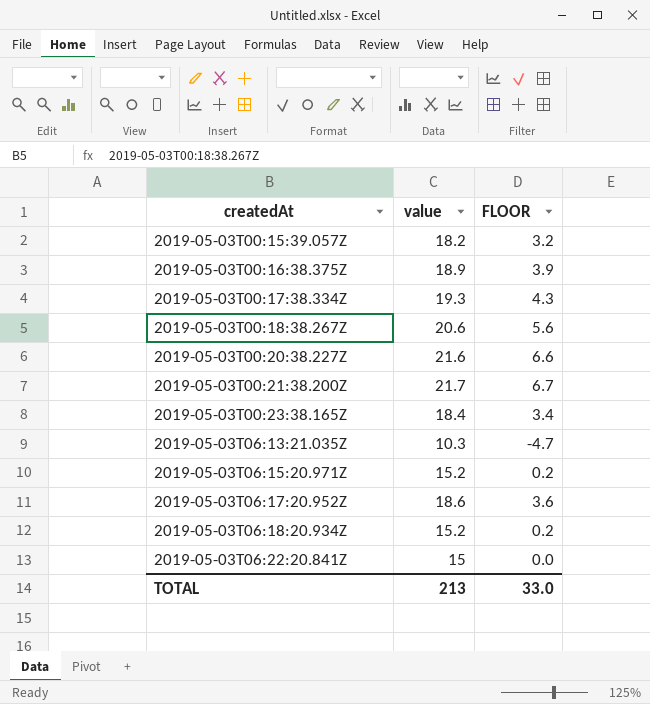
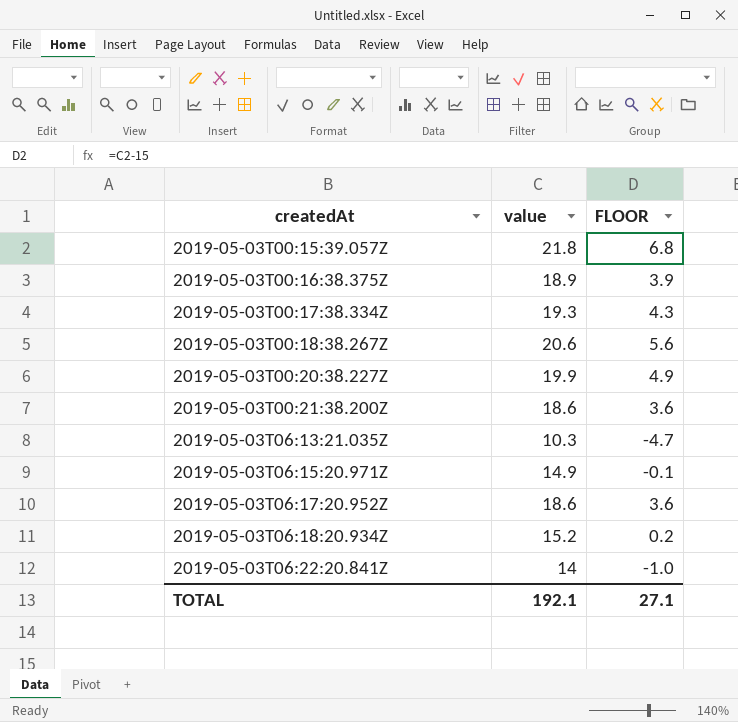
row 2019-05-03T00:23:38.165Z: 18.4 | 3.4 -> none
2019-05-03T00:15:39.057Z | value: 18.2 -> 21.8
2019-05-03T00:15:39.057Z | FLOOR: 3.2 -> 6.8
2019-05-03T00:20:38.227Z | value: 21.6 -> 19.9
2019-05-03T00:20:38.227Z | FLOOR: 6.6 -> 4.9
2019-05-03T00:21:38.200Z | value: 21.7 -> 18.6
2019-05-03T00:21:38.200Z | FLOOR: 6.7 -> 3.6
2019-05-03T06:15:20.971Z | value: 15.2 -> 14.9
2019-05-03T06:15:20.971Z | FLOOR: 0.2 -> -0.1
2019-05-03T06:22:20.841Z | value: 15 -> 14
2019-05-03T06:22:20.841Z | FLOOR: 0.0 -> -1.0
TOTAL | value: 213 -> 192.1
TOTAL | FLOOR: 33.0 -> 27.1

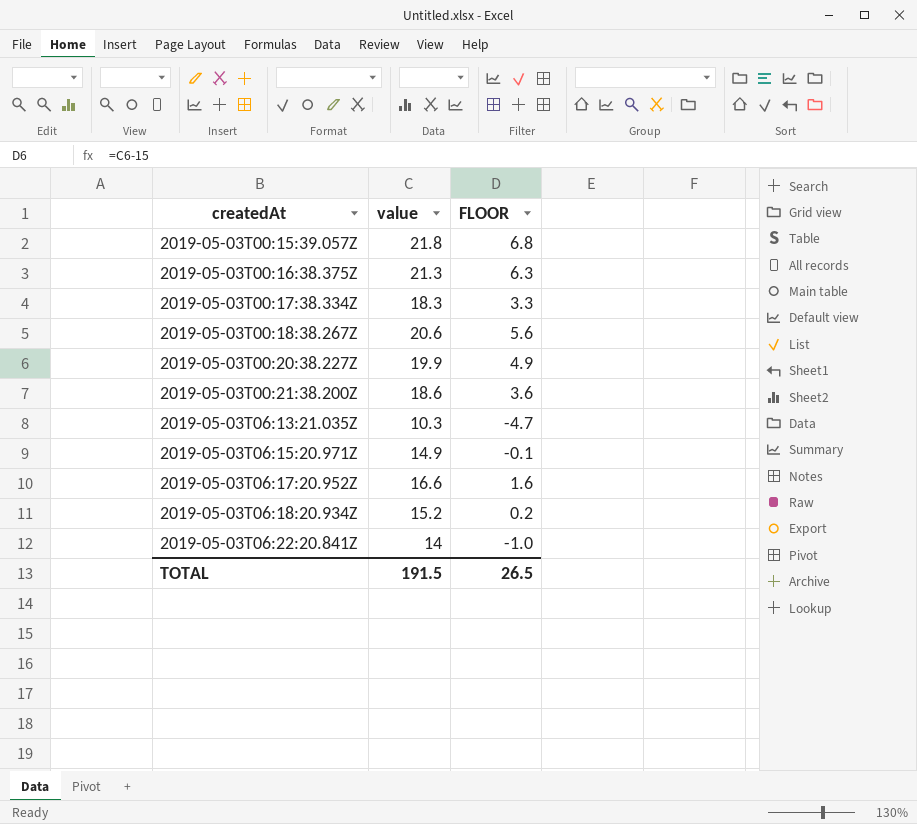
2019-05-03T00:16:38.375Z | value: 18.9 -> 21.3
2019-05-03T00:16:38.375Z | FLOOR: 3.9 -> 6.3
2019-05-03T00:17:38.334Z | value: 19.3 -> 18.3
2019-05-03T00:17:38.334Z | FLOOR: 4.3 -> 3.3
2019-05-03T06:17:20.952Z | value: 18.6 -> 16.6
2019-05-03T06:17:20.952Z | FLOOR: 3.6 -> 1.6
TOTAL | value: 192.1 -> 191.5
TOTAL | FLOOR: 27.1 -> 26.5

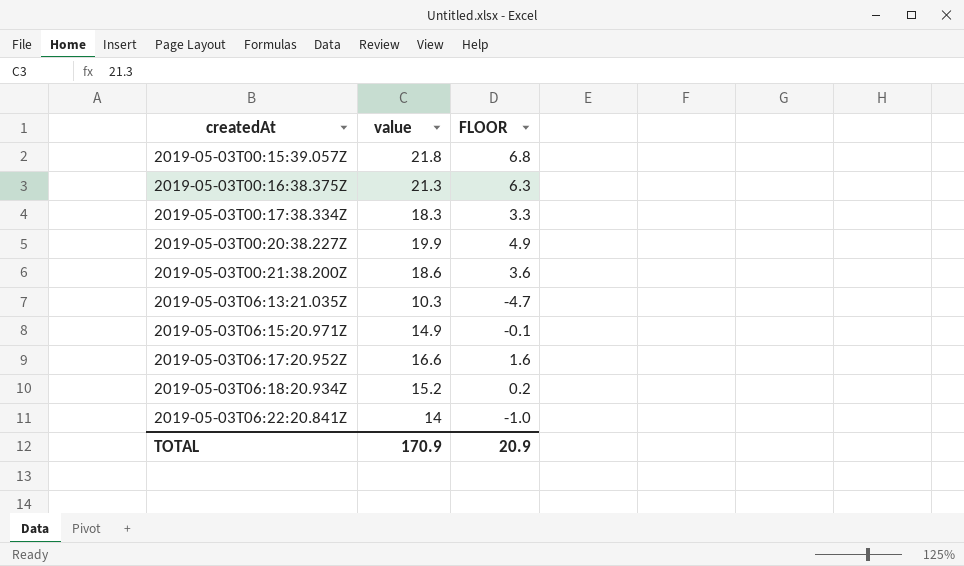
row 2019-05-03T00:18:38.267Z: 20.6 | 5.6 -> none
TOTAL | value: 191.5 -> 170.9
TOTAL | FLOOR: 26.5 -> 20.9

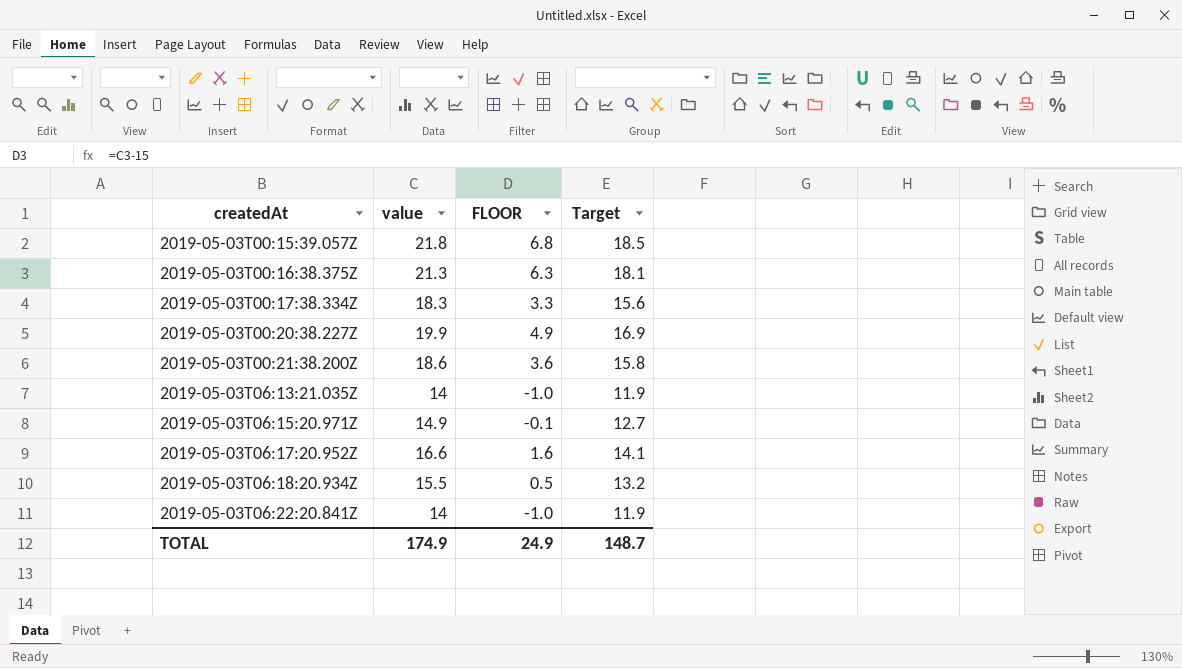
column Target | formula: none -> [value] * 0.85
2019-05-03T06:13:21.035Z | value: 10.3 -> 14
2019-05-03T06:13:21.035Z | FLOOR: -4.7 -> -1.0
2019-05-03T06:18:20.934Z | value: 15.2 -> 15.5
2019-05-03T06:18:20.934Z | FLOOR: 0.2 -> 0.5
TOTAL | value: 170.9 -> 174.9
TOTAL | FLOOR: 20.9 -> 24.9

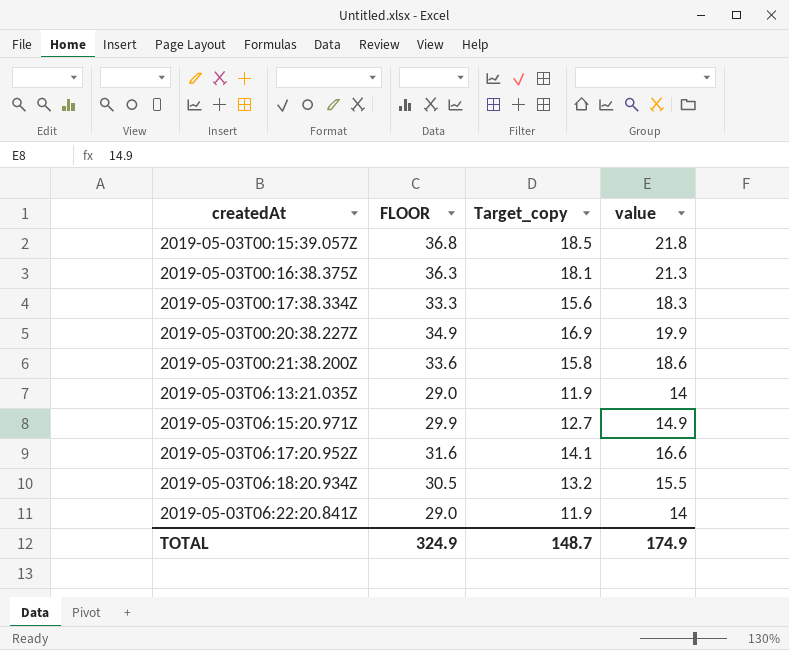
column FLOOR | formula: [value] - 15 -> [value] + 15
column name: Target -> Target_copy
column value | position: 2 -> 4
TOTAL | FLOOR: 24.9 -> 324.9

